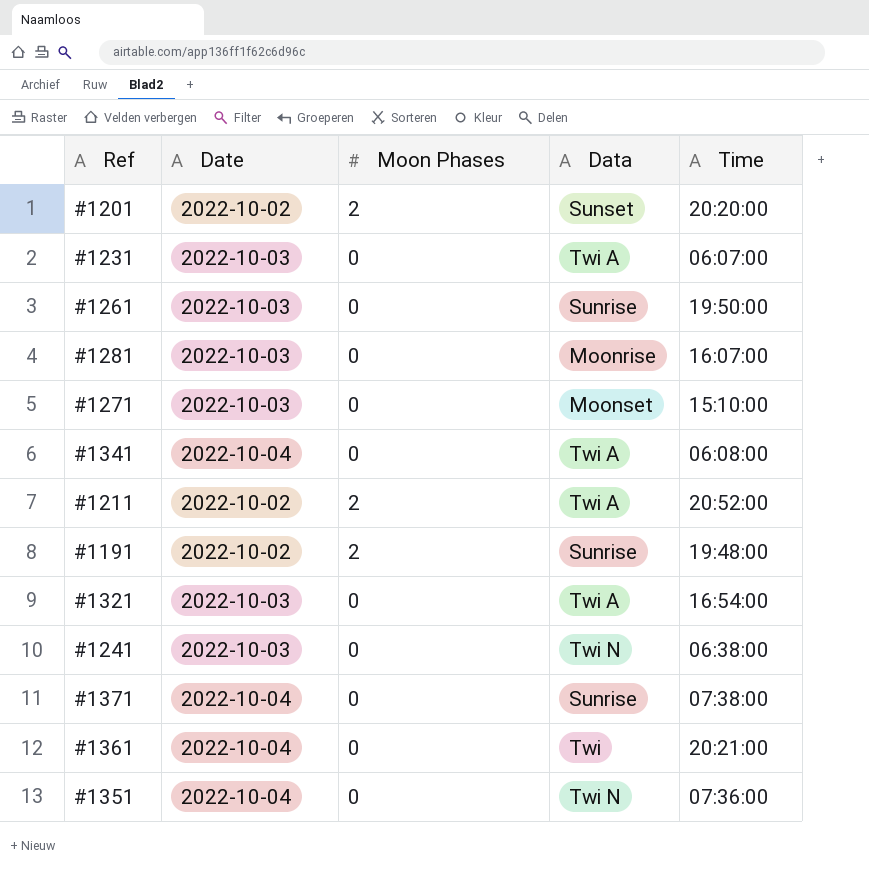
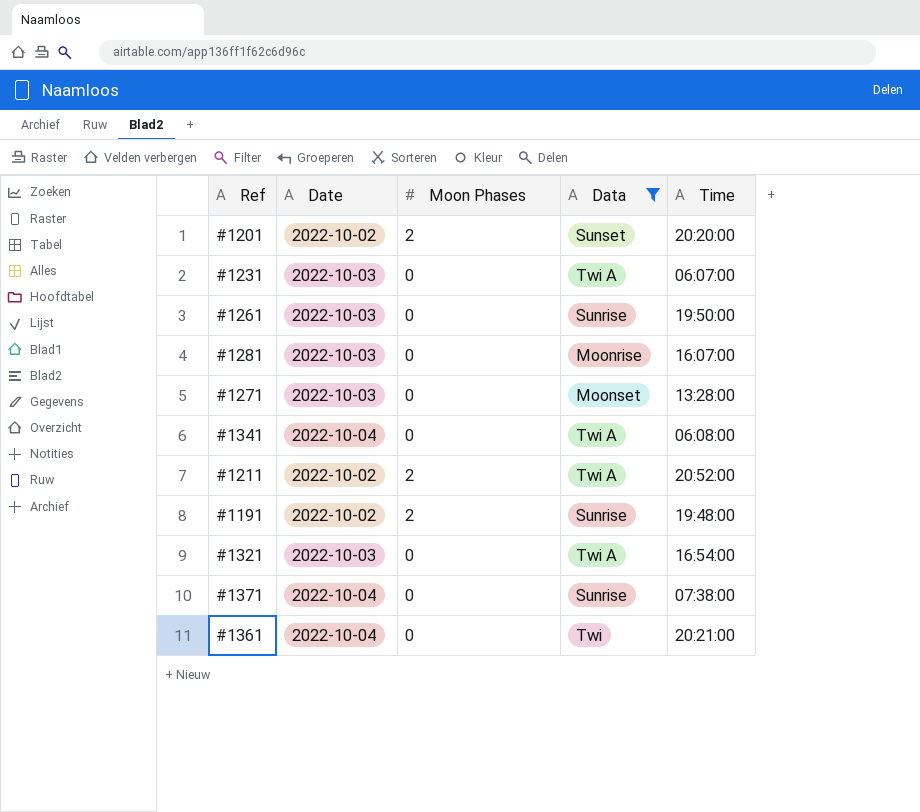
filter: none -> Data != Twi N
#1271 | Time: 15:10:00 -> 13:28:00

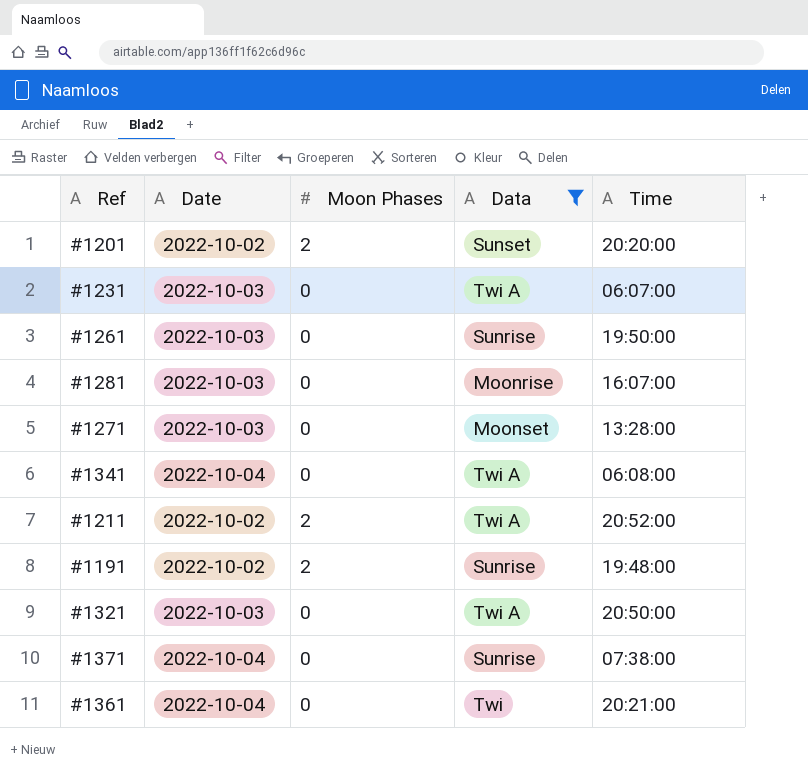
#1321 | Time: 16:54:00 -> 20:50:00

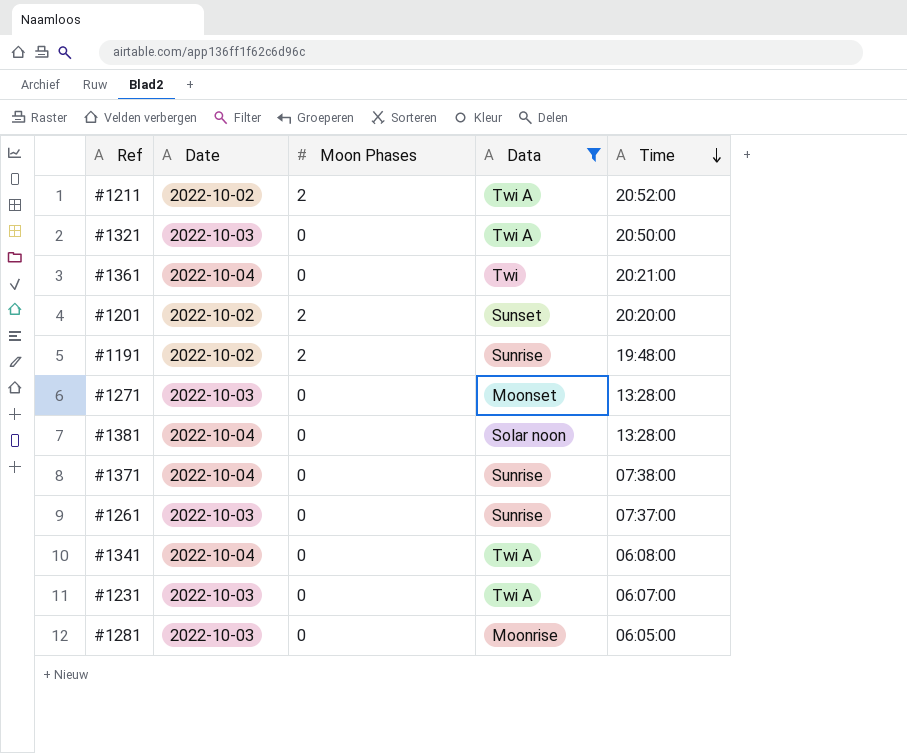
row order: none -> Time descending
row #1381: none -> 2022-10-04 | 0 | Solar noon | 13:28:00
#1261 | Time: 19:50:00 -> 07:37:00
#1281 | Time: 16:07:00 -> 06:05:00

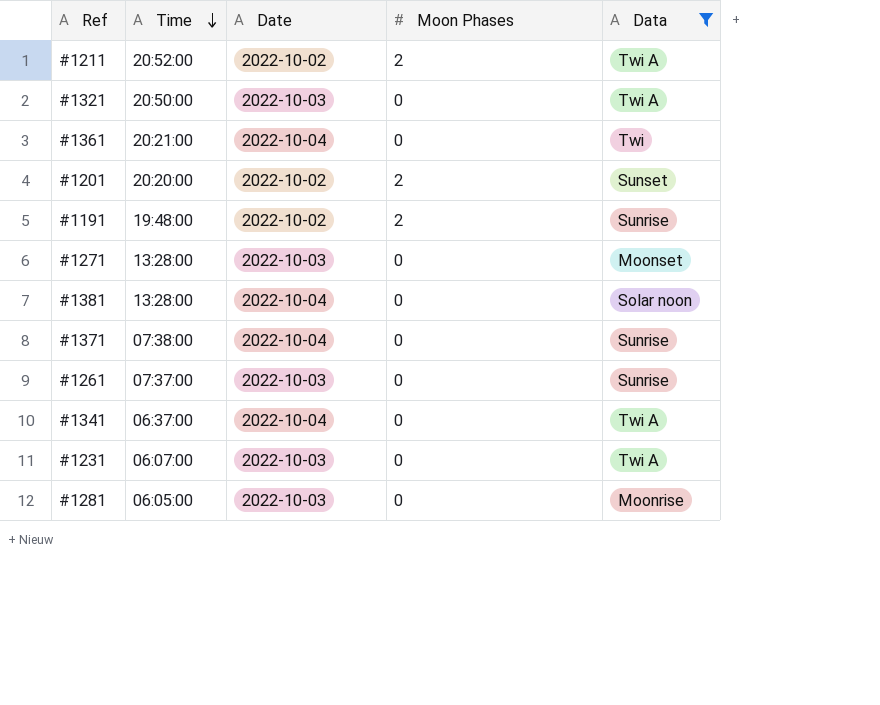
column Time | position: 5 -> 2
#1341 | Time: 06:08:00 -> 06:37:00

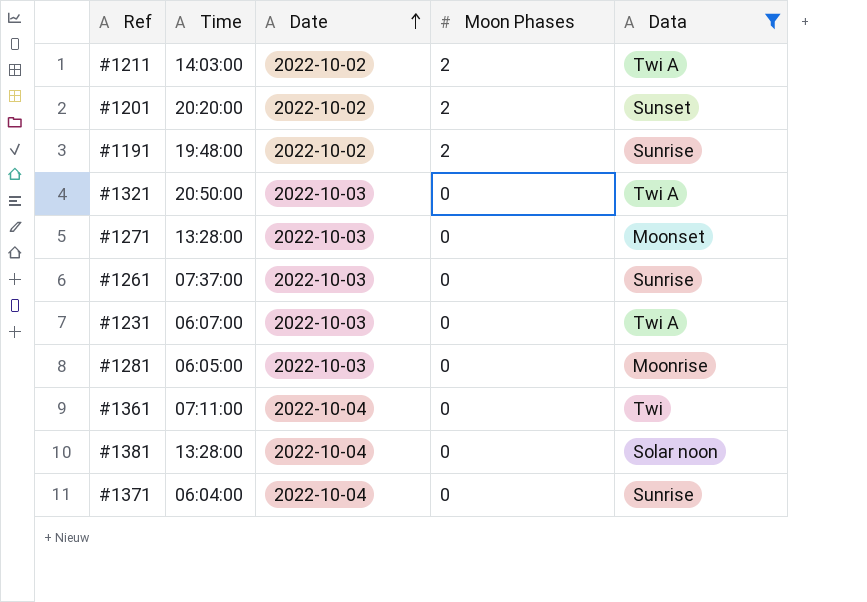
row order: Time descending -> Date ascending
row #1341: 06:37:00 | 2022-10-04 | 0 | Twi A -> none
#1211 | Time: 20:52:00 -> 14:03:00
#1361 | Time: 20:21:00 -> 07:11:00
#1371 | Time: 07:38:00 -> 06:04:00

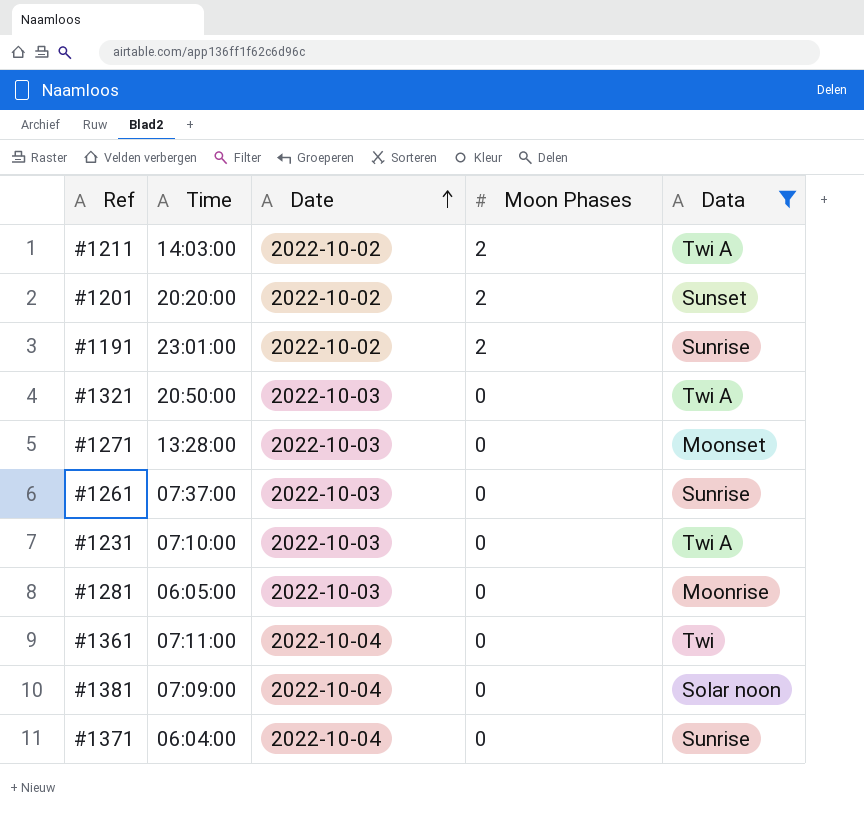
#1191 | Time: 19:48:00 -> 23:01:00
#1231 | Time: 06:07:00 -> 07:10:00
#1381 | Time: 13:28:00 -> 07:09:00

